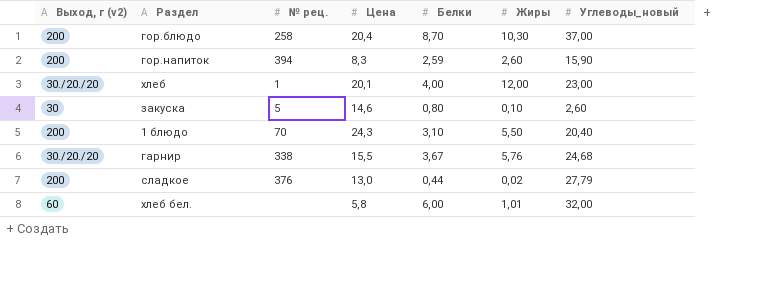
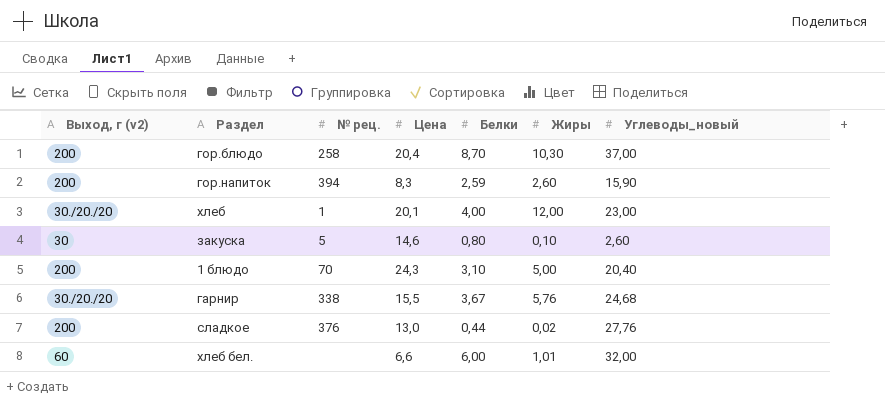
1 блюдо | Жиры: 5,50 -> 5,00
сладкое | Углеводы_новый: 27,79 -> 27,76
хлеб бел. | Цена: 5,8 -> 6,6

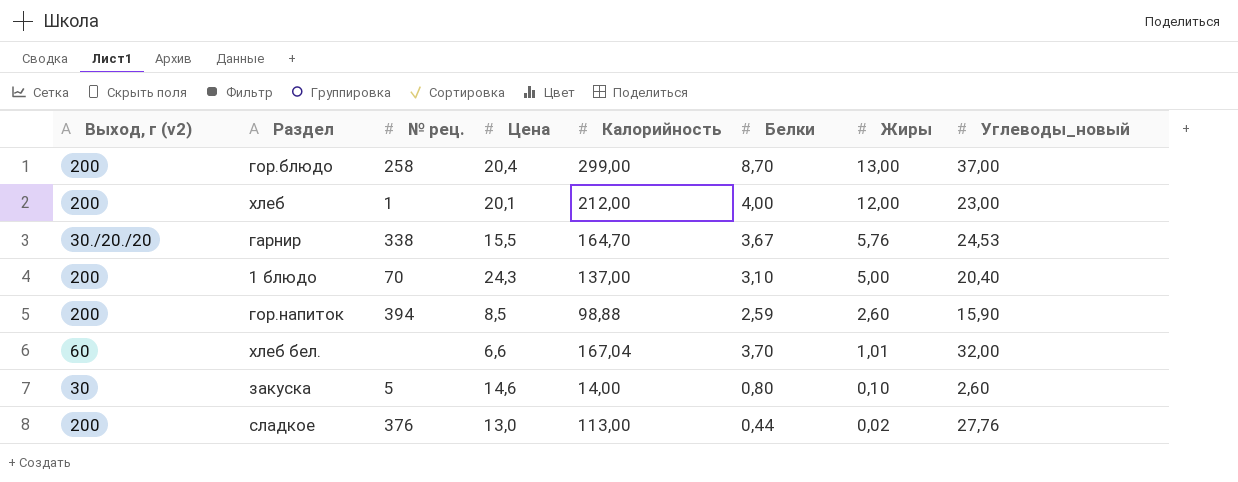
row order: none -> Жиры descending
column Калорийность | position: none -> 5
гор.блюдо | Жиры: 10,30 -> 13,00
хлеб | Выход, г (v2): 30./20./20 -> 200
гарнир | Углеводы_новый: 24,68 -> 24,53
гор.напиток | Цена: 8,3 -> 8,5
хлеб бел. | Белки: 6,00 -> 3,70

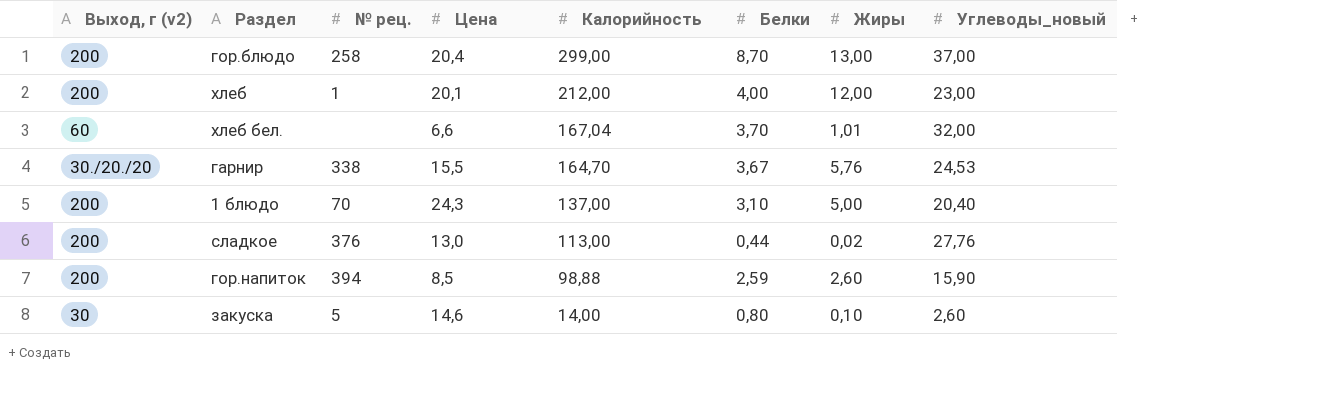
row order: Жиры descending -> Калорийность descending

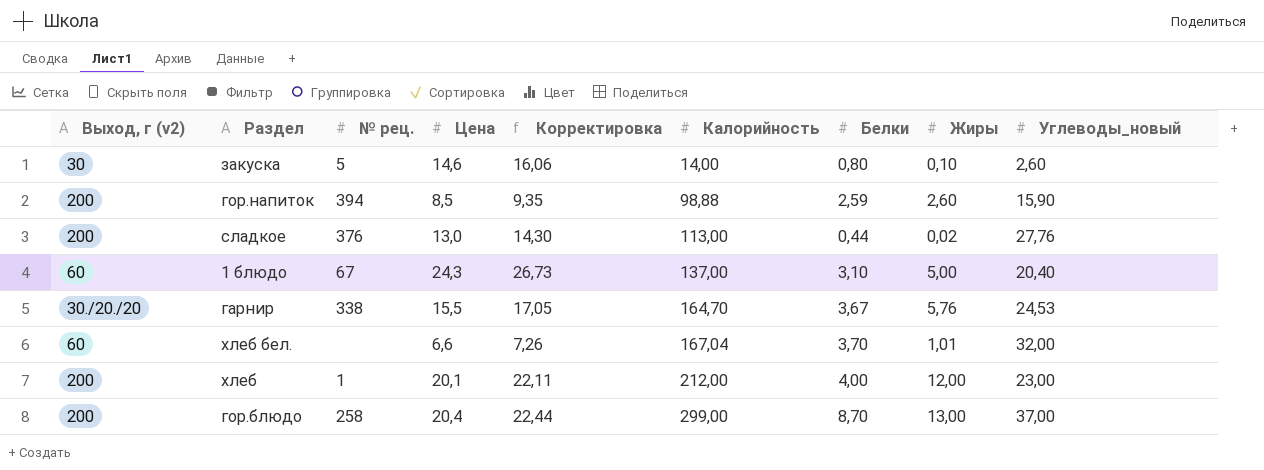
row order: Калорийность descending -> Калорийность ascending
column Корректировка | formula: none -> [Цена] * 1,1
1 блюдо | Выход, г (v2): 200 -> 60
1 блюдо | № рец.: 70 -> 67

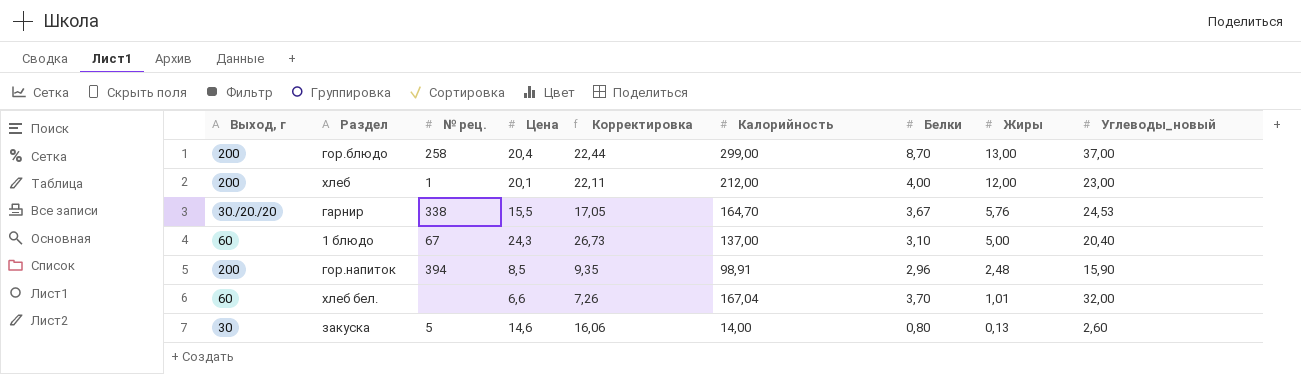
row order: Калорийность ascending -> Жиры descending
column name: Выход, г (v2) -> Выход, г
row сладкое: 200 | 376 | 13,0 | 14,30 | 113,00 | 0,44 | 0,02 | 27,76 -> none
гор.напиток | Калорийность: 98,88 -> 98,91
гор.напиток | Белки: 2,59 -> 2,96
гор.напиток | Жиры: 2,60 -> 2,48
закуска | Жиры: 0,10 -> 0,13

